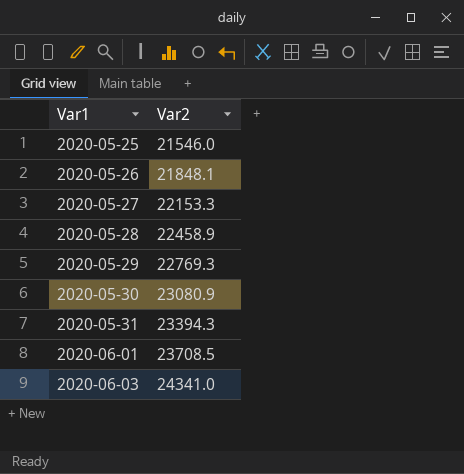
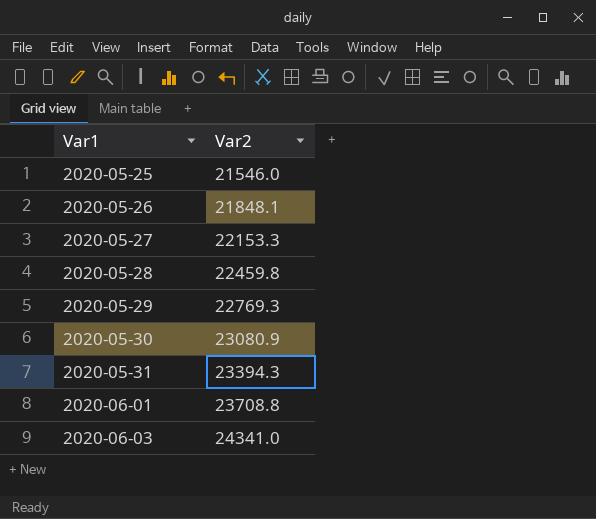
2020-05-28 | Var2: 22458.9 -> 22459.8
2020-06-01 | Var2: 23708.5 -> 23708.8

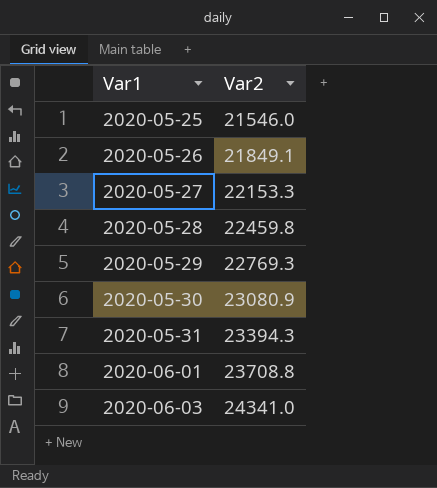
2020-05-26 | Var2: 21848.1 -> 21849.1

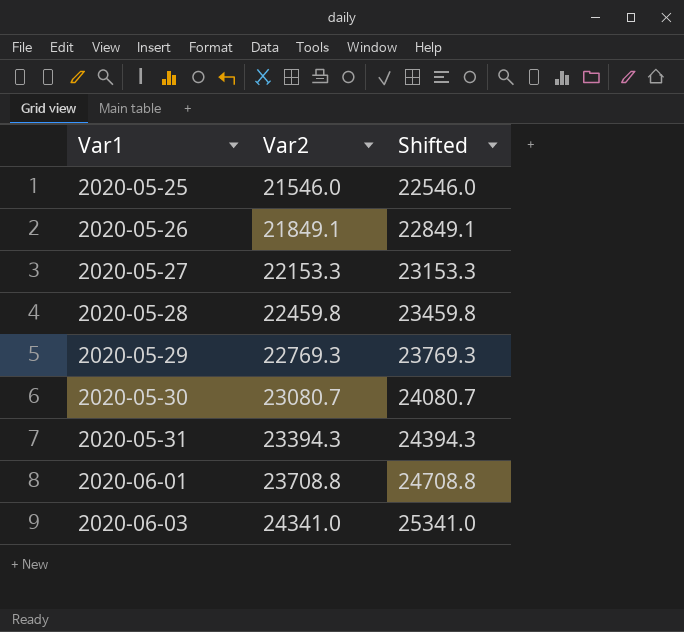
column Shifted | formula: none -> [Var2] + 1000
2020-05-30 | Var2: 23080.9 -> 23080.7

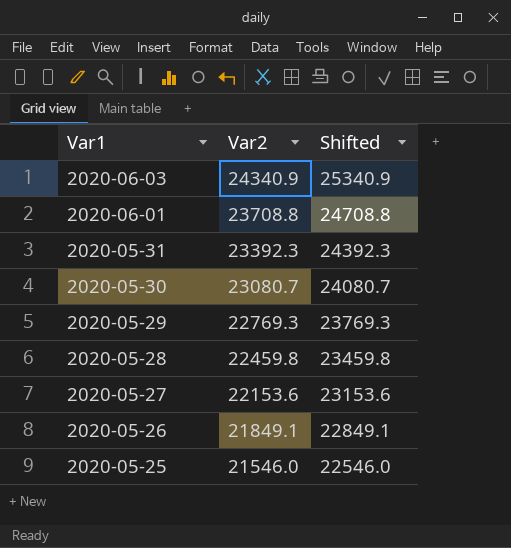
row order: Var1 ascending -> Var1 descending
2020-06-03 | Var2: 24341.0 -> 24340.9
2020-06-03 | Shifted: 25341.0 -> 25340.9
2020-05-31 | Var2: 23394.3 -> 23392.3
2020-05-31 | Shifted: 24394.3 -> 24392.3
2020-05-27 | Var2: 22153.3 -> 22153.6
2020-05-27 | Shifted: 23153.3 -> 23153.6

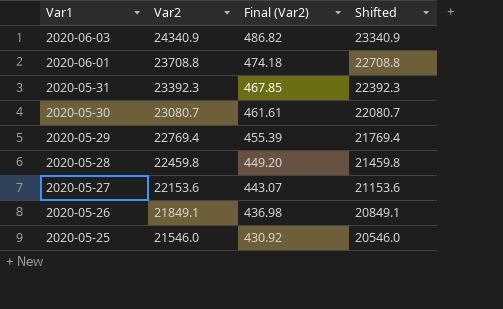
column Final (Var2) | formula: none -> [Var2] * 0.02
column Shifted | formula: [Var2] + 1000 -> [Var2] - 1000
2020-05-29 | Var2: 22769.3 -> 22769.4

